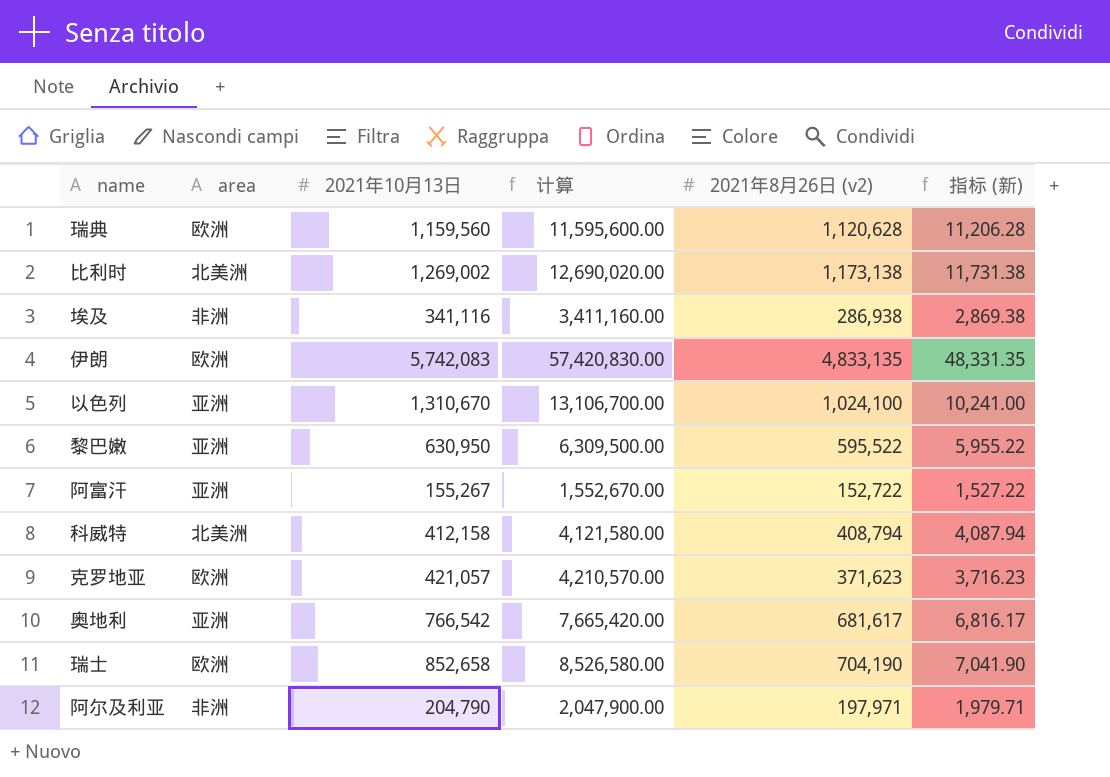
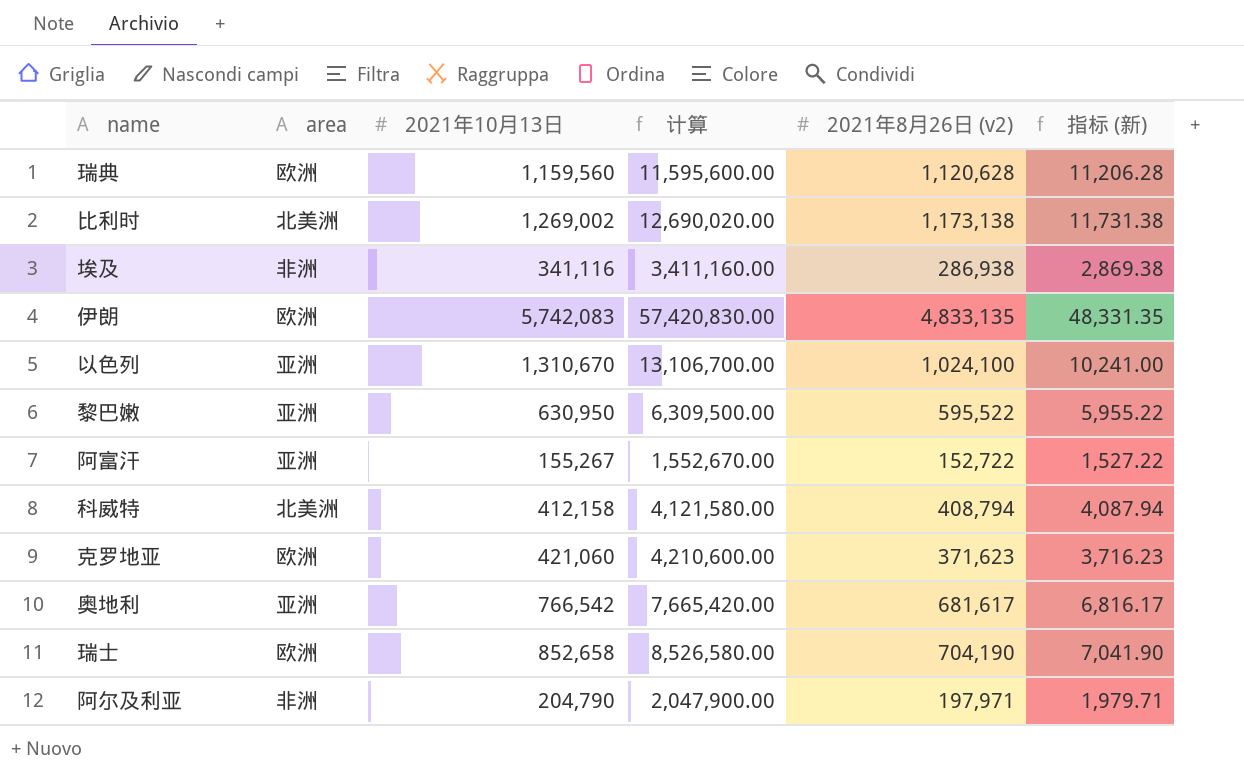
克罗地亚 | 2021年10月13日: 421,057 -> 421,060
克罗地亚 | 计算: 4,210,570.00 -> 4,210,600.00

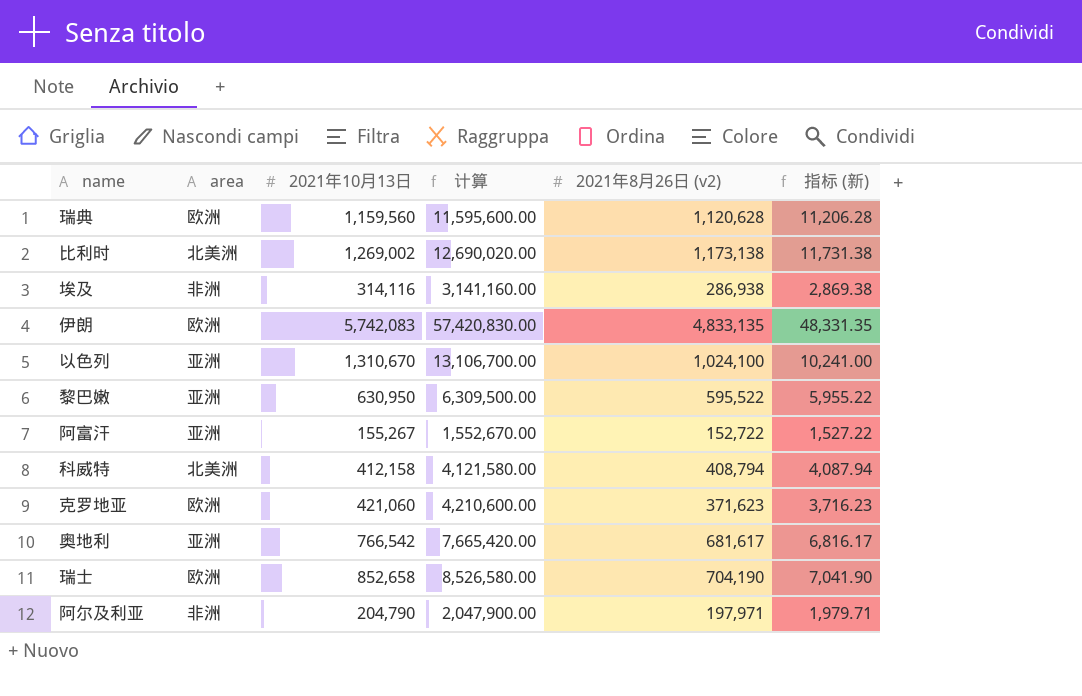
埃及 | 2021年10月13日: 341,116 -> 314,116
埃及 | 计算: 3,411,160.00 -> 3,141,160.00

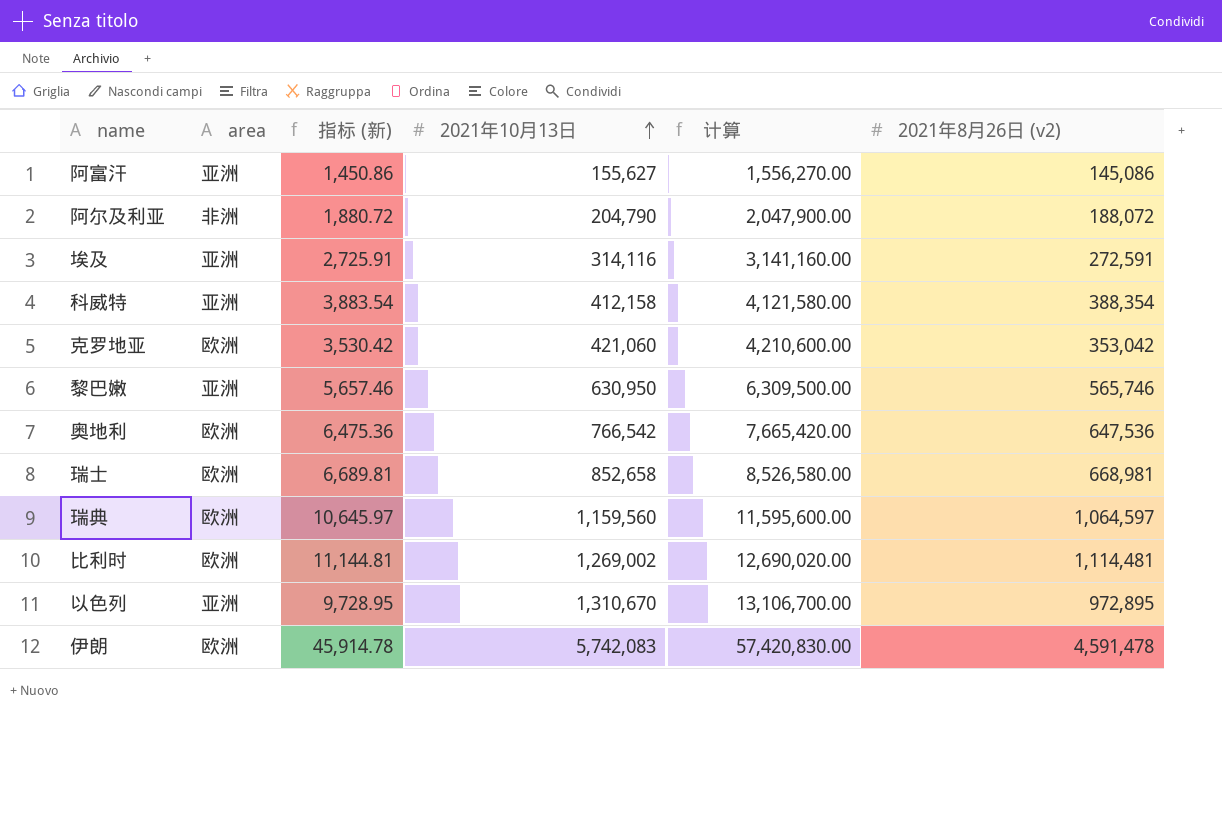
row order: none -> 2021年10月13日 ascending
column 指标 (新) | position: 6 -> 3
阿富汗 | 指标 (新): 1,527.22 -> 1,450.86
阿富汗 | 2021年10月13日: 155,267 -> 155,627
阿富汗 | 计算: 1,552,670.00 -> 1,556,270.00
阿富汗 | 2021年8月26日 (v2): 152,722 -> 145,086
阿尔及利亚 | 指标 (新): 1,979.71 -> 1,880.72
阿尔及利亚 | 2021年8月26日 (v2): 197,971 -> 188,072
埃及 | area: 非洲 -> 亚洲
埃及 | 指标 (新): 2,869.38 -> 2,725.91
埃及 | 2021年8月26日 (v2): 286,938 -> 272,591
科威特 | area: 北美洲 -> 亚洲
科威特 | 指标 (新): 4,087.94 -> 3,883.54
科威特 | 2021年8月26日 (v2): 408,794 -> 388,354
克罗地亚 | 指标 (新): 3,716.23 -> 3,530.42
克罗地亚 | 2021年8月26日 (v2): 371,623 -> 353,042
黎巴嫩 | 指标 (新): 5,955.22 -> 5,657.46
黎巴嫩 | 2021年8月26日 (v2): 595,522 -> 565,746
奥地利 | area: 亚洲 -> 欧洲
奥地利 | 指标 (新): 6,816.17 -> 6,475.36
奥地利 | 2021年8月26日 (v2): 681,617 -> 647,536
瑞士 | 指标 (新): 7,041.90 -> 6,689.81
瑞士 | 2021年8月26日 (v2): 704,190 -> 668,981
瑞典 | 指标 (新): 11,206.28 -> 10,645.97
瑞典 | 2021年8月26日 (v2): 1,120,628 -> 1,064,597
比利时 | area: 北美洲 -> 欧洲
比利时 | 指标 (新): 11,731.38 -> 11,144.81
比利时 | 2021年8月26日 (v2): 1,173,138 -> 1,114,481
以色列 | 指标 (新): 10,241.00 -> 9,728.95
以色列 | 2021年8月26日 (v2): 1,024,100 -> 972,895
伊朗 | 指标 (新): 48,331.35 -> 45,914.78
伊朗 | 2021年8月26日 (v2): 4,833,135 -> 4,591,478

